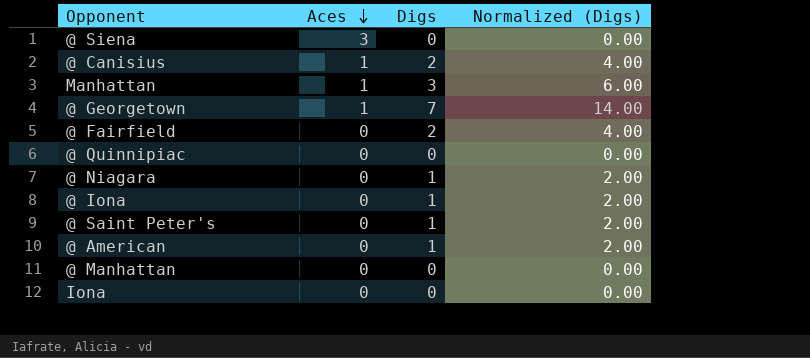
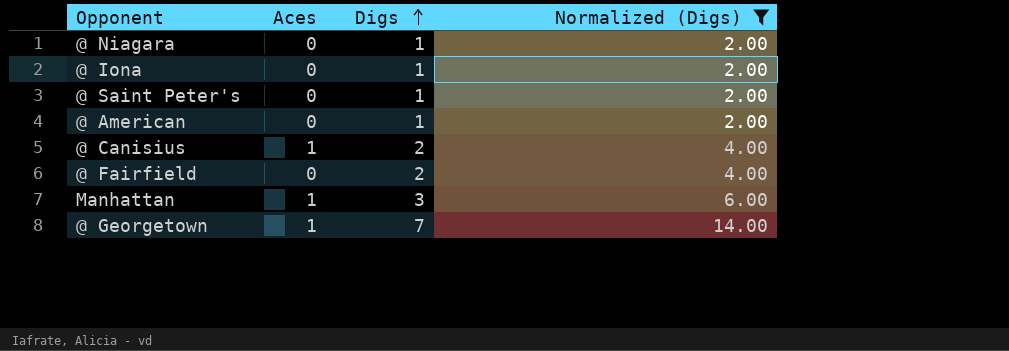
filter: none -> Normalized (Digs) != 0.00
row order: Aces descending -> Digs ascending

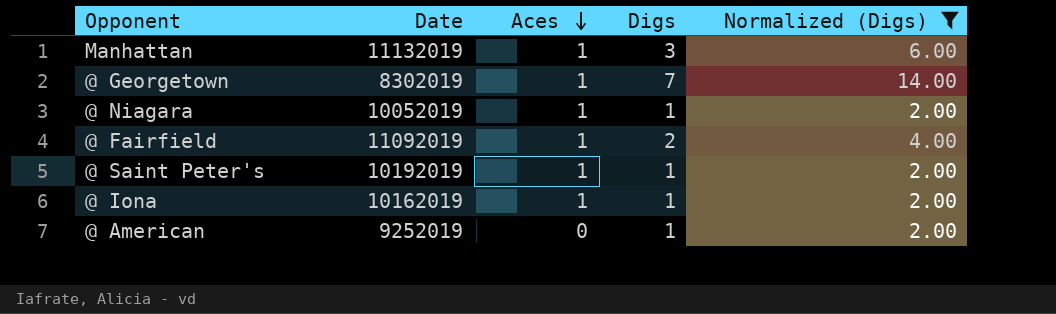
row order: Digs ascending -> Aces descending
column Date | position: none -> 2
row @ Canisius: 1 | 2 | 4.00 -> none
@ Niagara | Aces: 0 -> 1
@ Fairfield | Aces: 0 -> 1
@ Saint Peter's | Aces: 0 -> 1
@ Iona | Aces: 0 -> 1

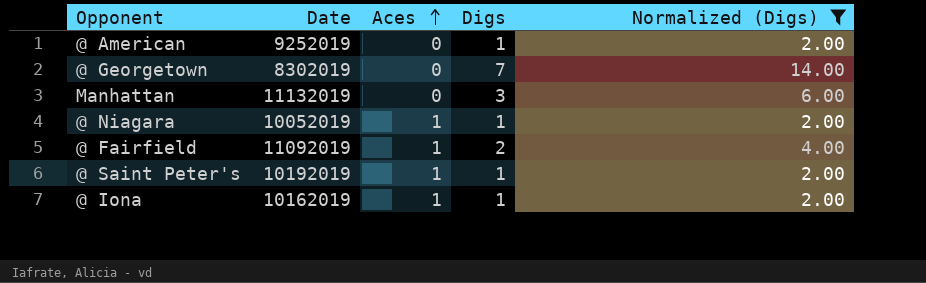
row order: Aces descending -> Aces ascending
@ Georgetown | Aces: 1 -> 0
Manhattan | Aces: 1 -> 0

